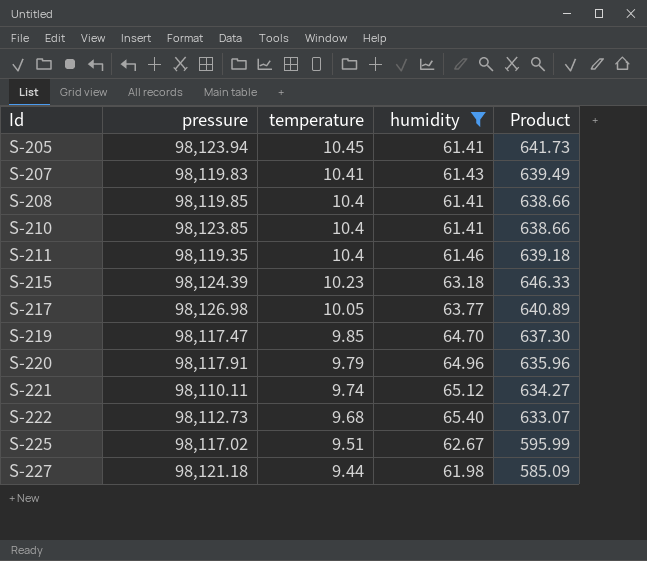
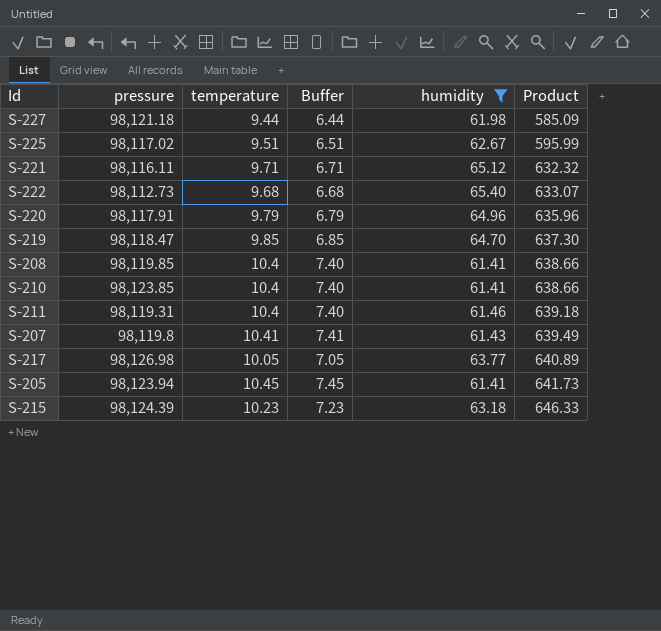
row order: Id ascending -> Product ascending
column Buffer | formula: none -> [temperature] - 3
S-221 | pressure: 98,110.11 -> 98,116.11
S-221 | temperature: 9.74 -> 9.71
S-221 | Product: 634.27 -> 632.32
S-219 | pressure: 98,117.47 -> 98,118.47
S-211 | pressure: 98,119.35 -> 98,119.31
S-207 | pressure: 98,119.83 -> 98,119.8

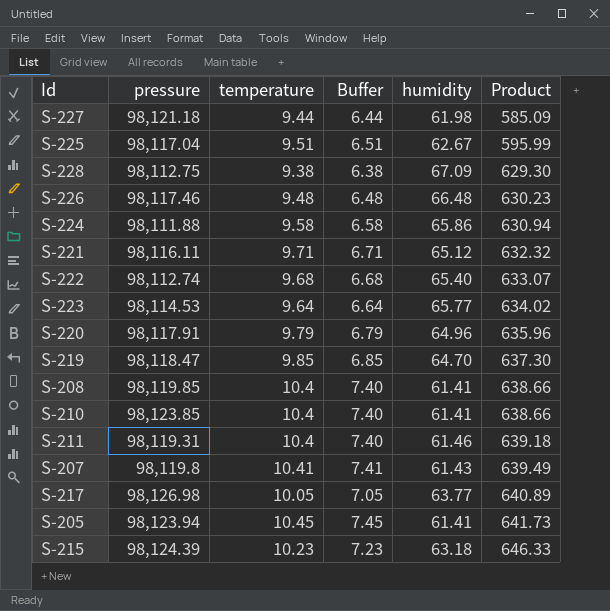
filter: humidity <= 65.40 -> none
S-225 | pressure: 98,117.02 -> 98,117.04
S-222 | pressure: 98,112.73 -> 98,112.74

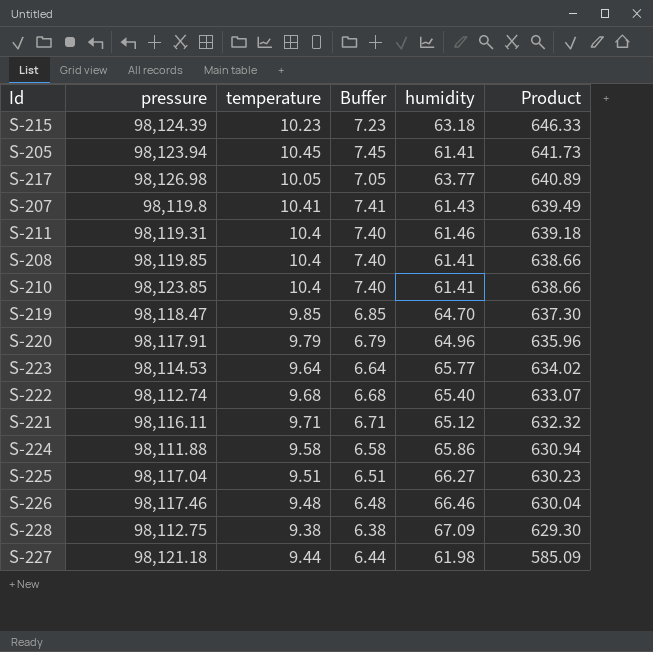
row order: Product ascending -> Product descending
S-225 | humidity: 62.67 -> 66.27
S-225 | Product: 595.99 -> 630.23
S-226 | humidity: 66.48 -> 66.46
S-226 | Product: 630.23 -> 630.04

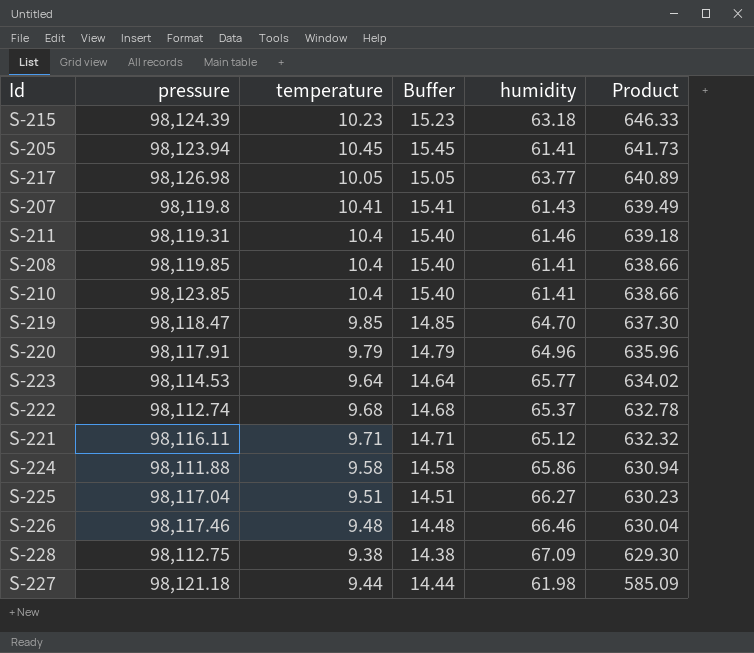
column Buffer | formula: [temperature] - 3 -> [temperature] + 5
S-222 | humidity: 65.40 -> 65.37
S-222 | Product: 633.07 -> 632.78

